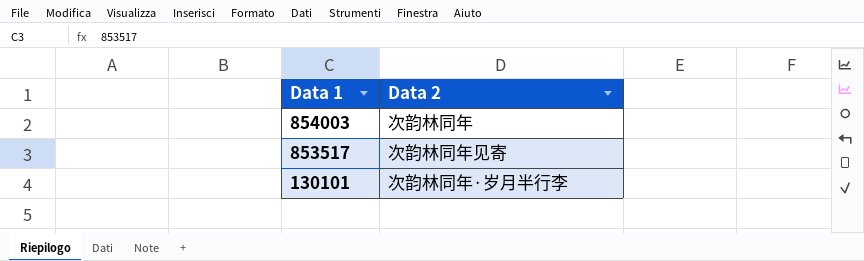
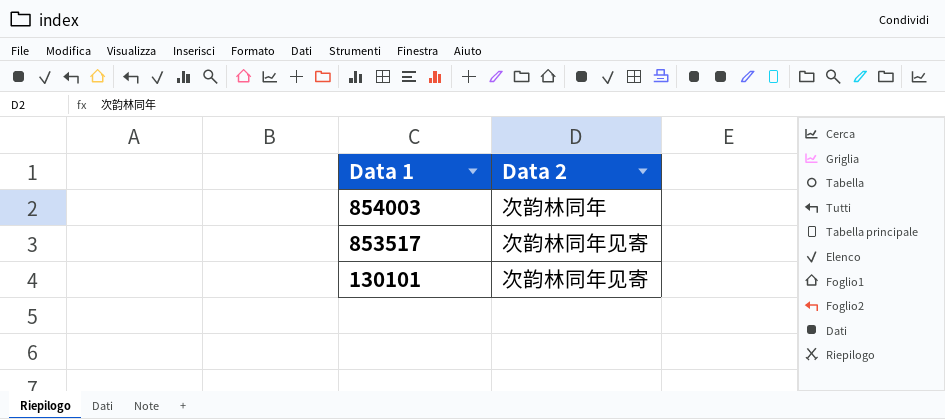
130101 | Data 2: 次韵林同年·岁月半行李 -> 次韵林同年见寄

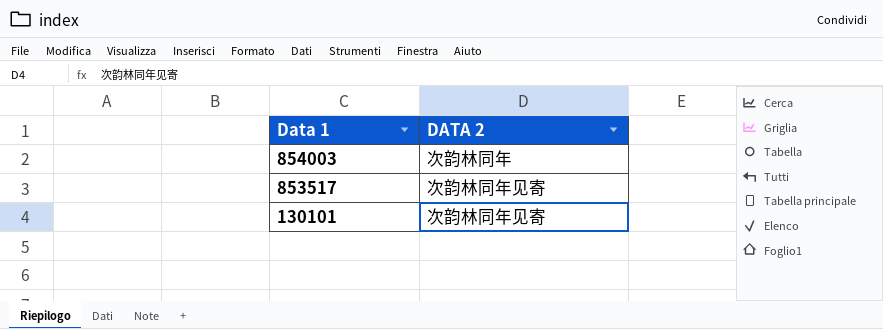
column name: Data 2 -> DATA 2

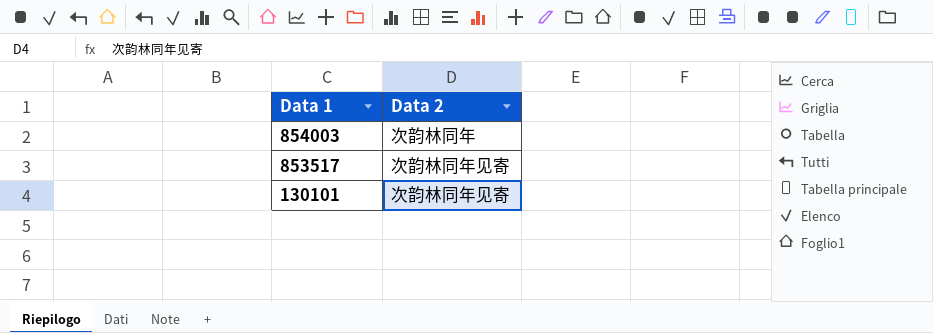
column name: DATA 2 -> Data 2

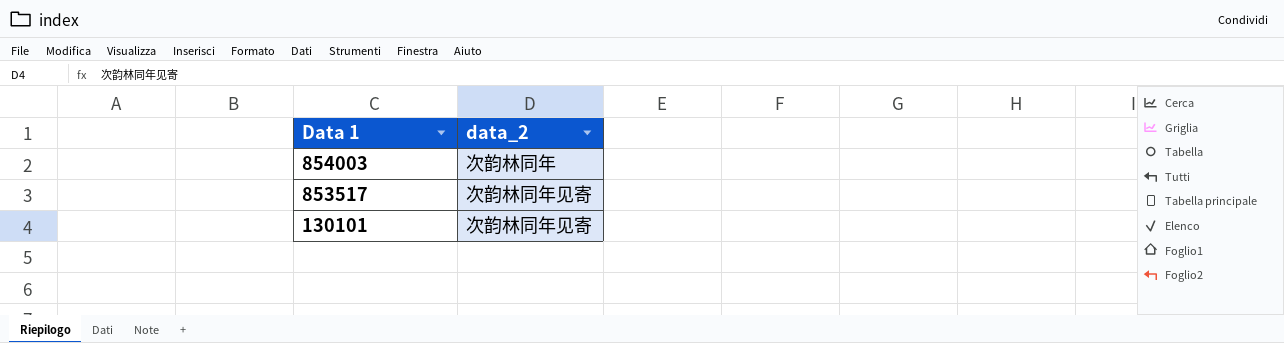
column name: Data 2 -> data_2

